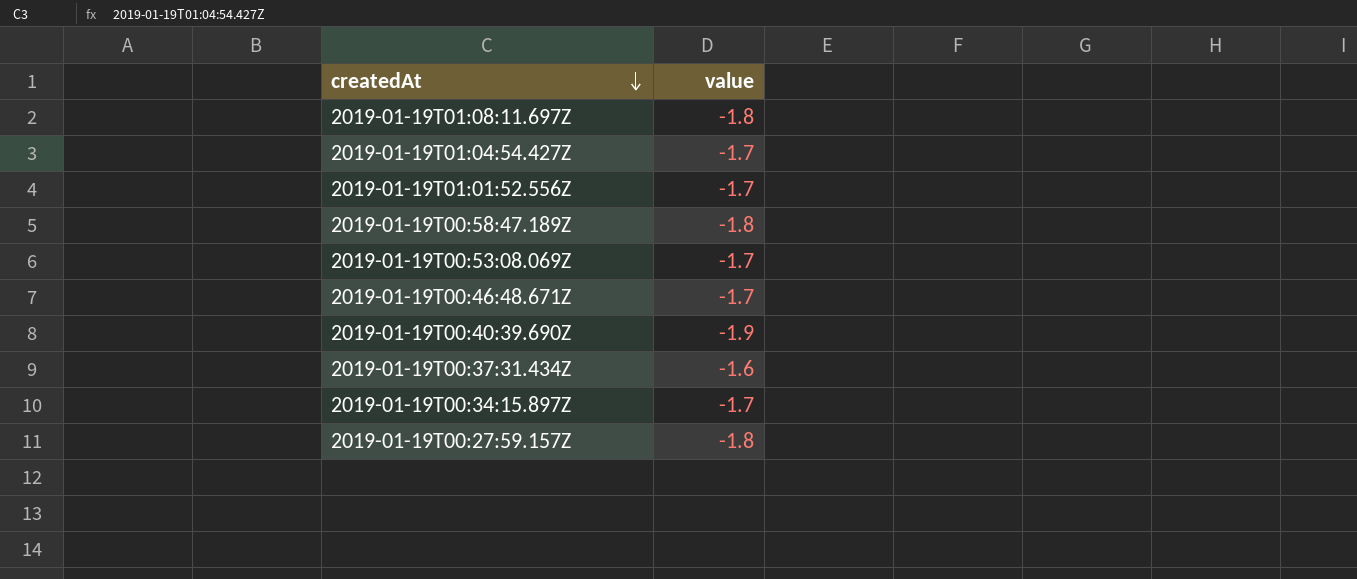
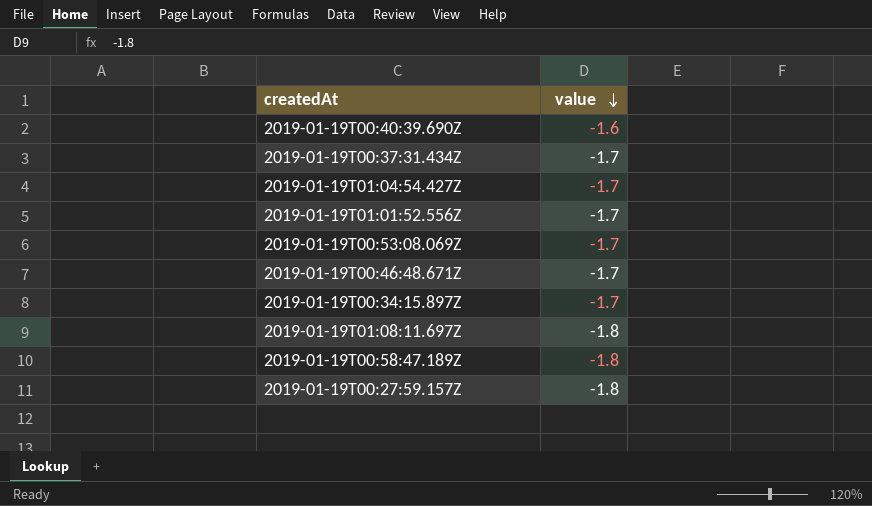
row order: createdAt descending -> value descending
2019-01-19T00:40:39.690Z | value: -1.9 -> -1.6
2019-01-19T00:37:31.434Z | value: -1.6 -> -1.7

